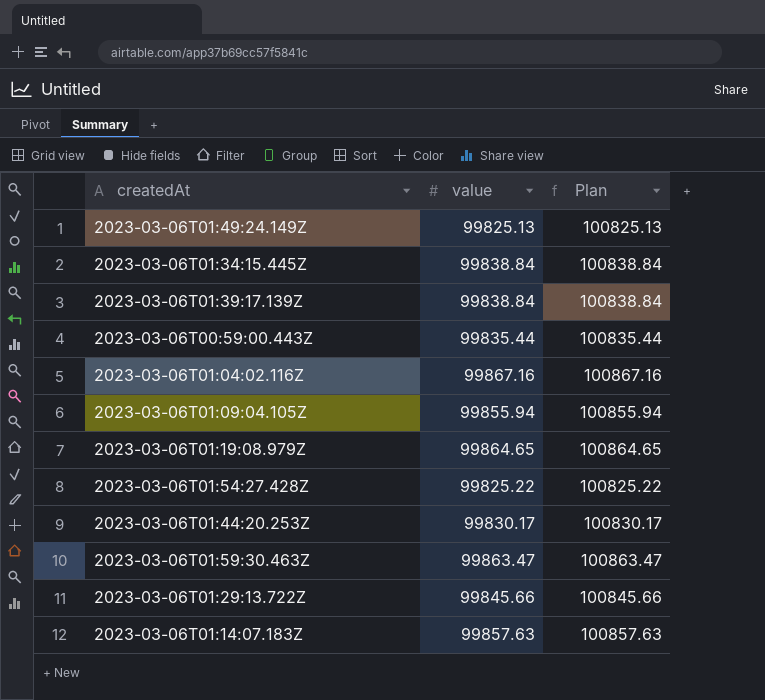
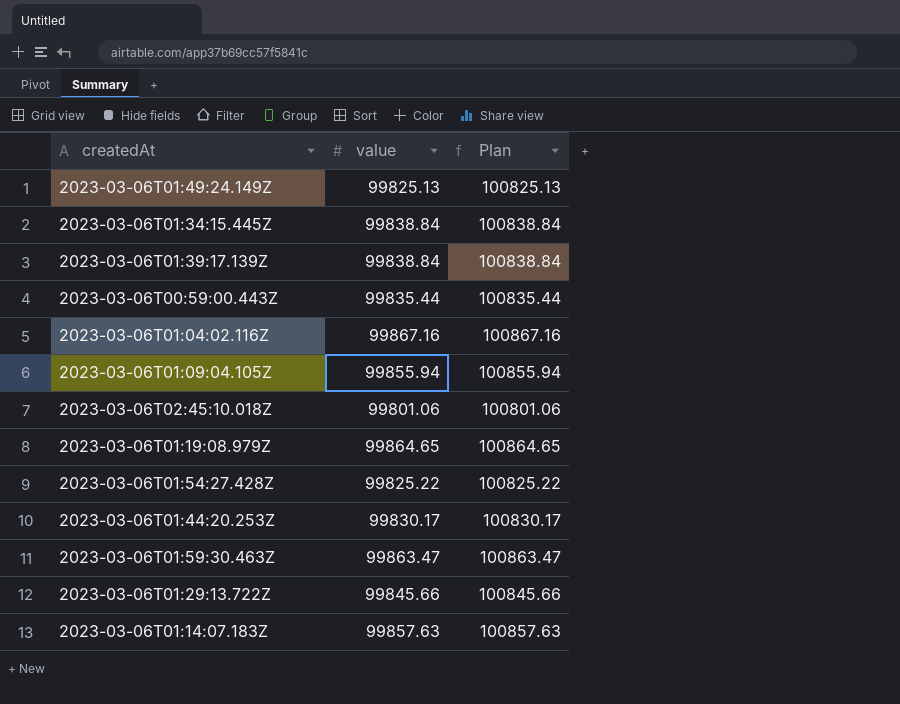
row 2023-03-06T02:45:10.018Z: none -> 99801.06 | 100801.06

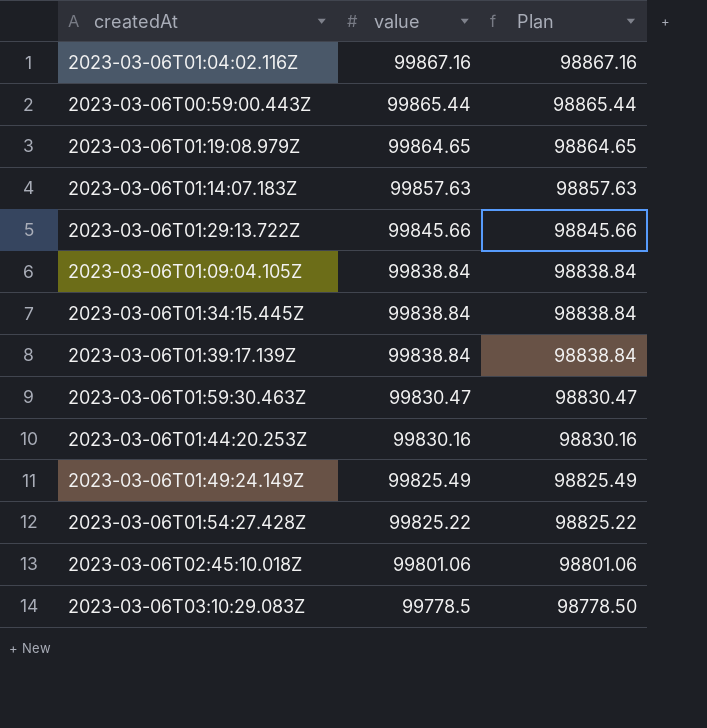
row order: none -> value descending
column Plan | formula: [value] + 1000 -> [value] - 1000
2023-03-06T00:59:00.443Z | value: 99835.44 -> 99865.44
2023-03-06T01:09:04.105Z | value: 99855.94 -> 99838.84
2023-03-06T01:59:30.463Z | value: 99863.47 -> 99830.47
2023-03-06T01:44:20.253Z | value: 99830.17 -> 99830.16
2023-03-06T01:49:24.149Z | value: 99825.13 -> 99825.49
row 2023-03-06T03:10:29.083Z: none -> 99778.5 | 98778.50

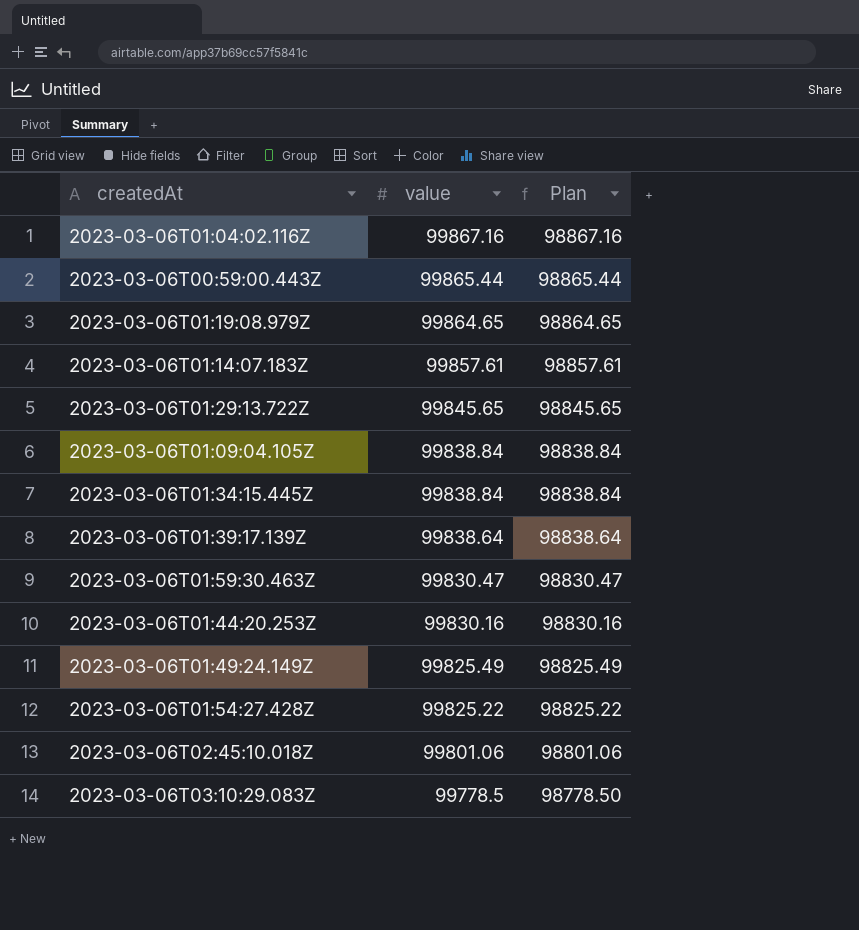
2023-03-06T01:14:07.183Z | value: 99857.63 -> 99857.61
2023-03-06T01:14:07.183Z | Plan: 98857.63 -> 98857.61
2023-03-06T01:29:13.722Z | value: 99845.66 -> 99845.65
2023-03-06T01:29:13.722Z | Plan: 98845.66 -> 98845.65
2023-03-06T01:39:17.139Z | value: 99838.84 -> 99838.64
2023-03-06T01:39:17.139Z | Plan: 98838.84 -> 98838.64

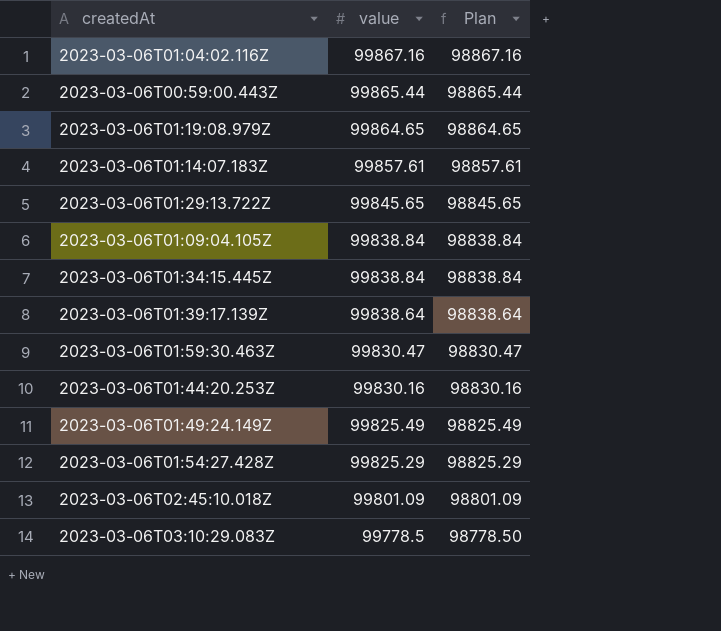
2023-03-06T01:54:27.428Z | value: 99825.22 -> 99825.29
2023-03-06T01:54:27.428Z | Plan: 98825.22 -> 98825.29
2023-03-06T02:45:10.018Z | value: 99801.06 -> 99801.09
2023-03-06T02:45:10.018Z | Plan: 98801.06 -> 98801.09

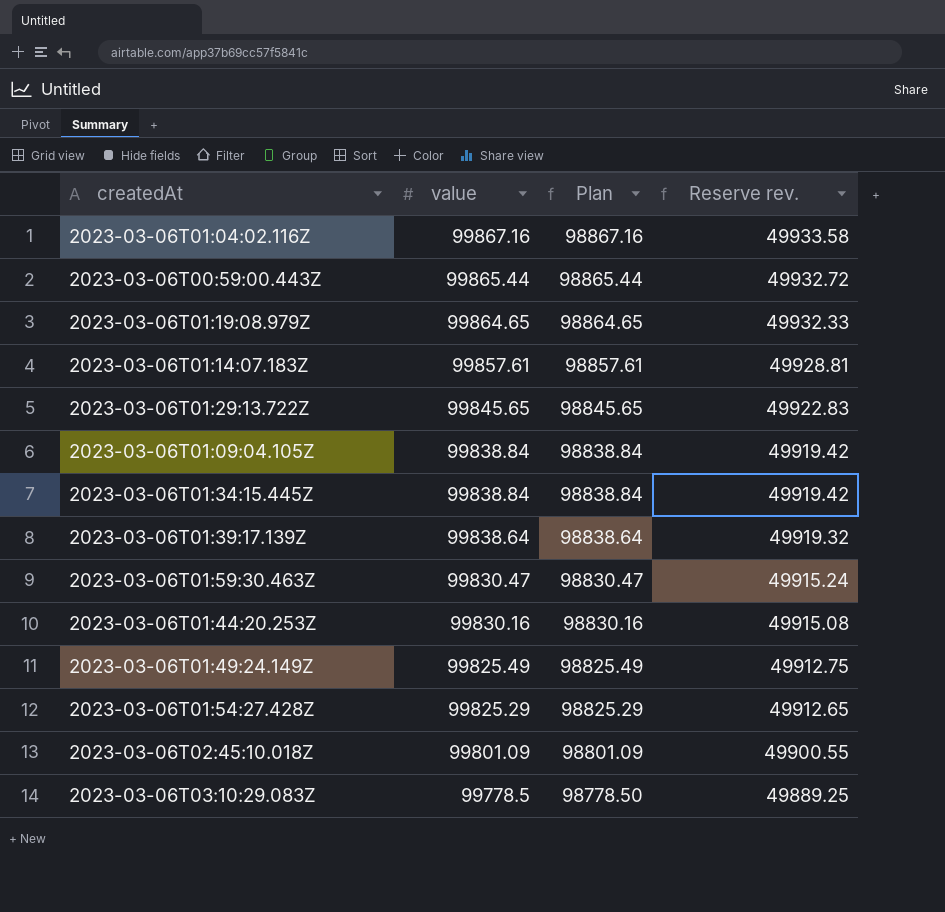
column Reserve rev. | formula: none -> [value] * 0.5

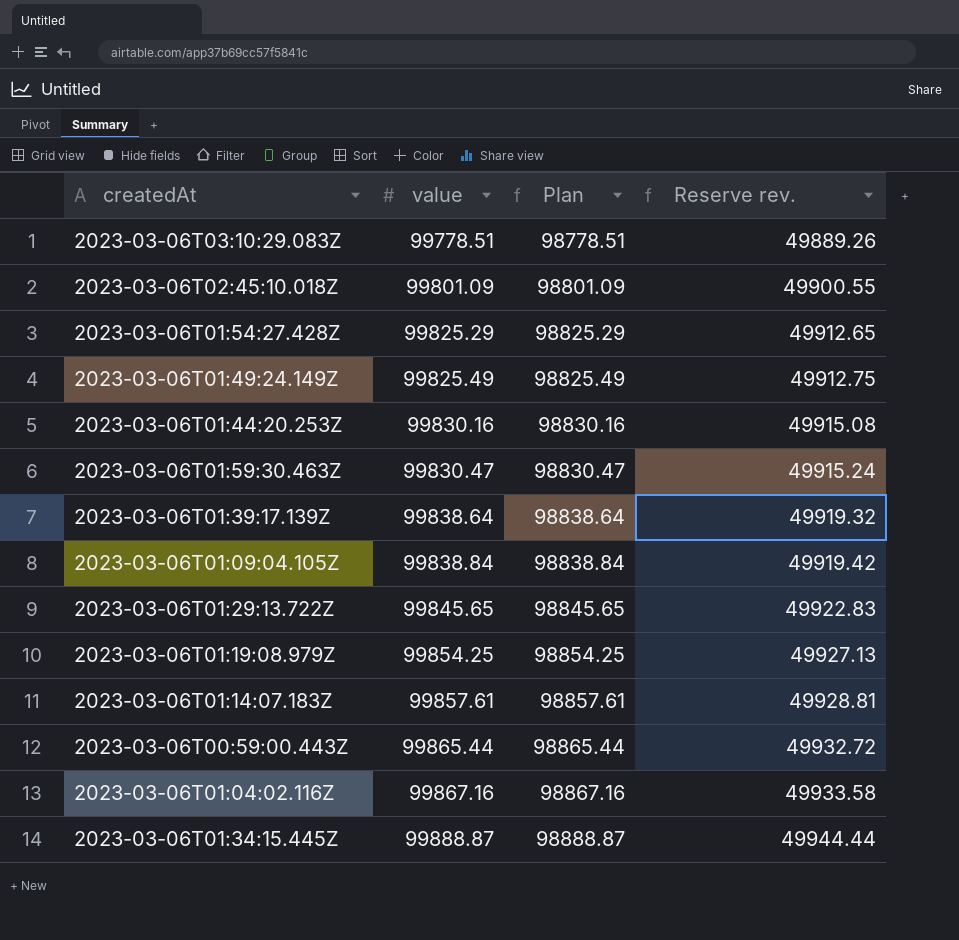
row order: value descending -> value ascending
2023-03-06T03:10:29.083Z | value: 99778.5 -> 99778.51
2023-03-06T03:10:29.083Z | Plan: 98778.50 -> 98778.51
2023-03-06T03:10:29.083Z | Reserve rev.: 49889.25 -> 49889.26
2023-03-06T01:19:08.979Z | value: 99864.65 -> 99854.25
2023-03-06T01:19:08.979Z | Plan: 98864.65 -> 98854.25
2023-03-06T01:19:08.979Z | Reserve rev.: 49932.33 -> 49927.13
2023-03-06T01:34:15.445Z | value: 99838.84 -> 99888.87
2023-03-06T01:34:15.445Z | Plan: 98838.84 -> 98888.87
2023-03-06T01:34:15.445Z | Reserve rev.: 49919.42 -> 49944.44

